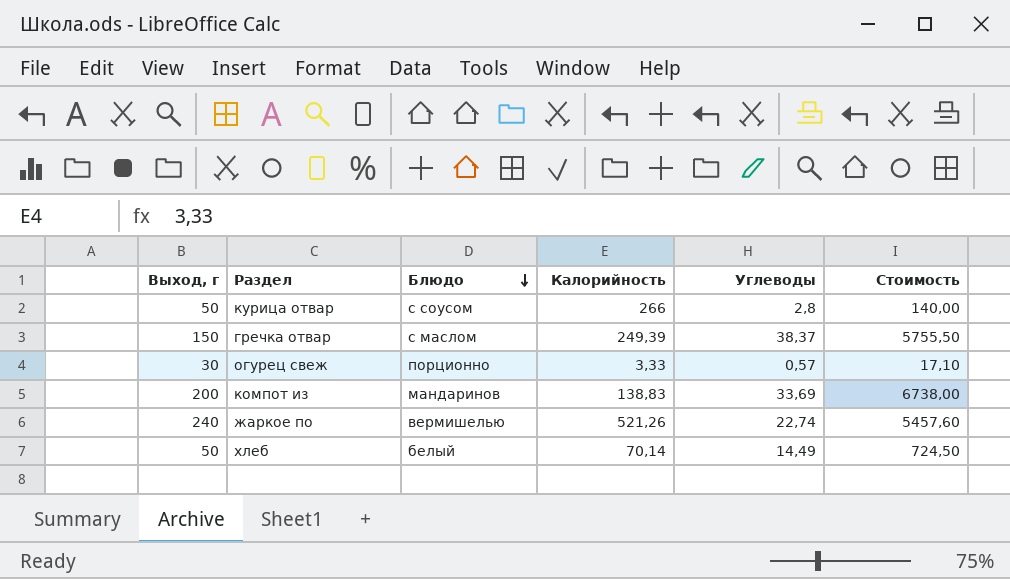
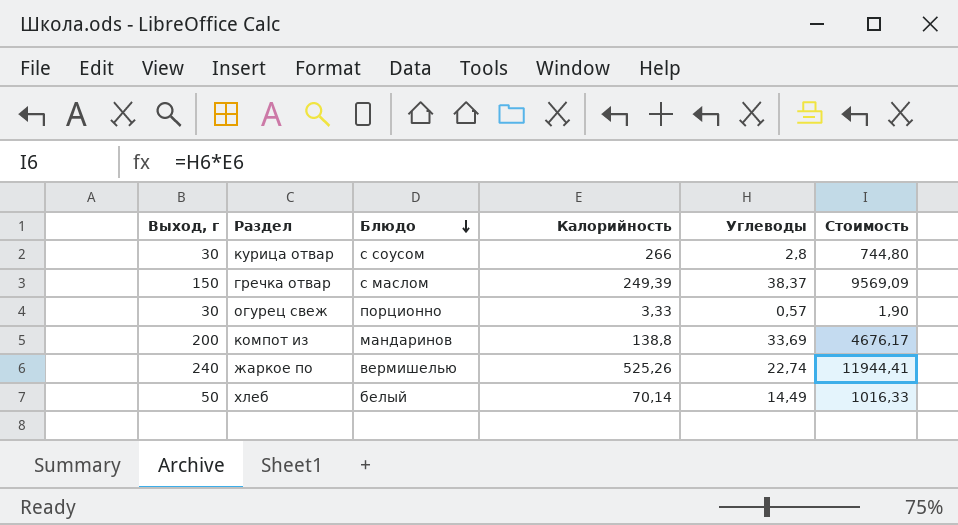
column Стоимость | formula: [Выход, г] * [Углеводы] -> [Калорийность] * [Углеводы]
курица отвар | Выход, г: 50 -> 30
компот из | Калорийность: 138,83 -> 138,8
жаркое по | Калорийность: 521,26 -> 525,26

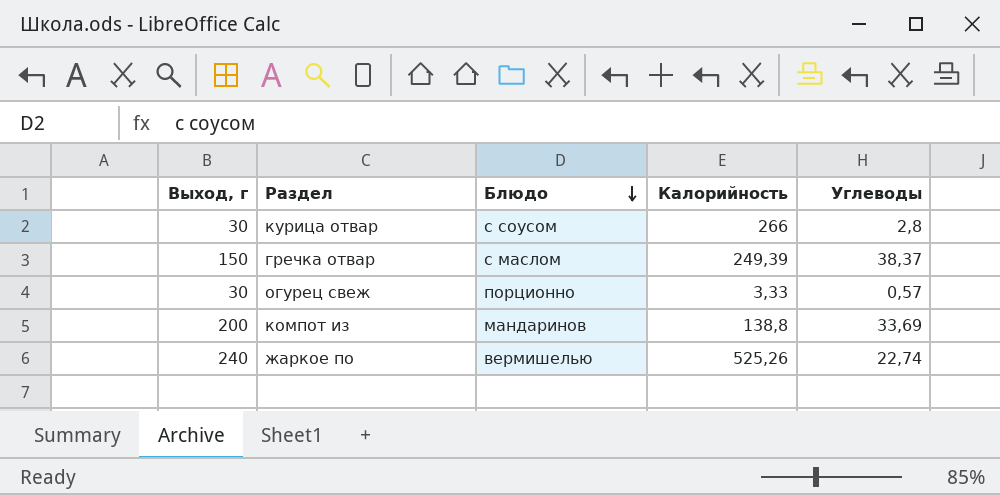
column Стоимость | formula: [Калорийность] * [Углеводы] -> none
row хлеб: 50 | белый | 70,14 | 14,49 | 1016,33 -> none

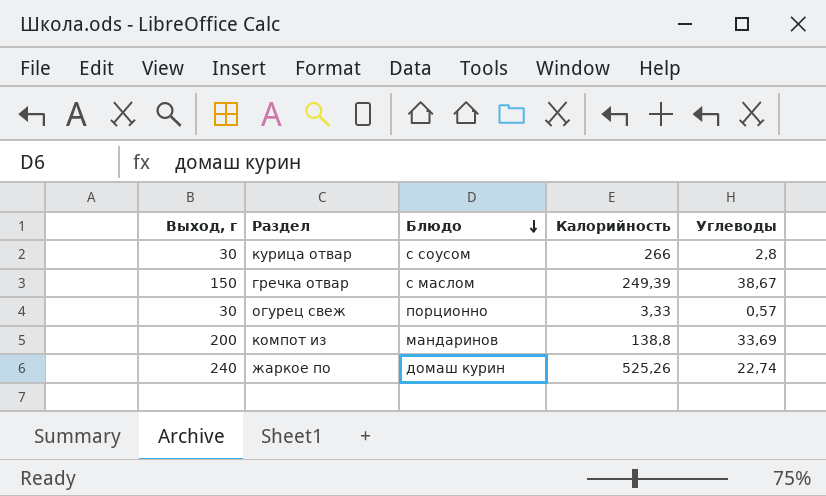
гречка отвар | Углеводы: 38,37 -> 38,67
жаркое по | Блюдо: вермишелью -> домаш курин

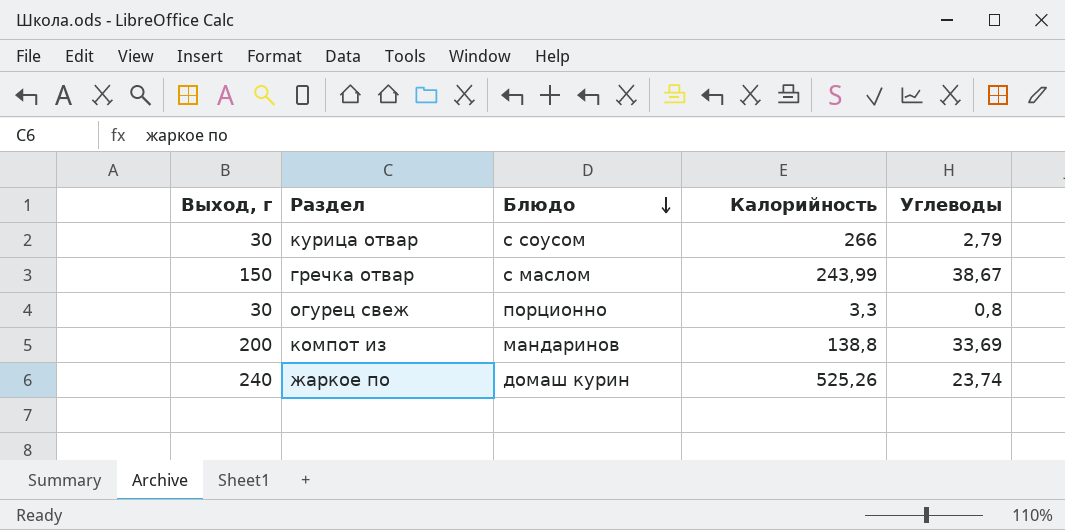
курица отвар | Углеводы: 2,8 -> 2,79
гречка отвар | Калорийность: 249,39 -> 243,99
огурец свеж | Калорийность: 3,33 -> 3,3
огурец свеж | Углеводы: 0,57 -> 0,8
жаркое по | Углеводы: 22,74 -> 23,74

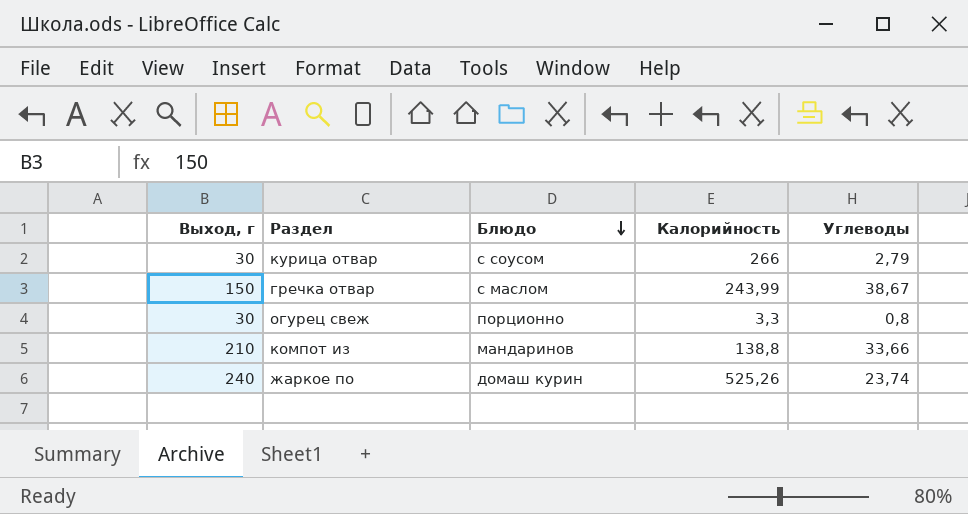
компот из | Выход, г: 200 -> 210
компот из | Углеводы: 33,69 -> 33,66

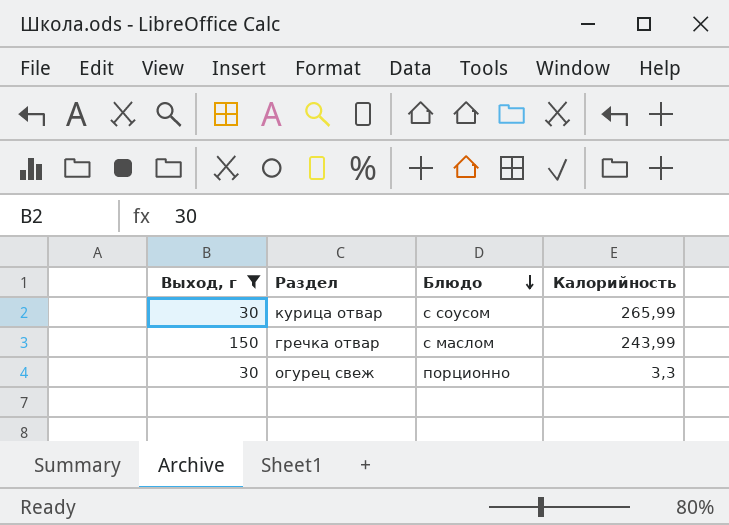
filter: none -> Выход, г <= 150
column Углеводы | position: 5 -> none
курица отвар | Калорийность: 266 -> 265,99

